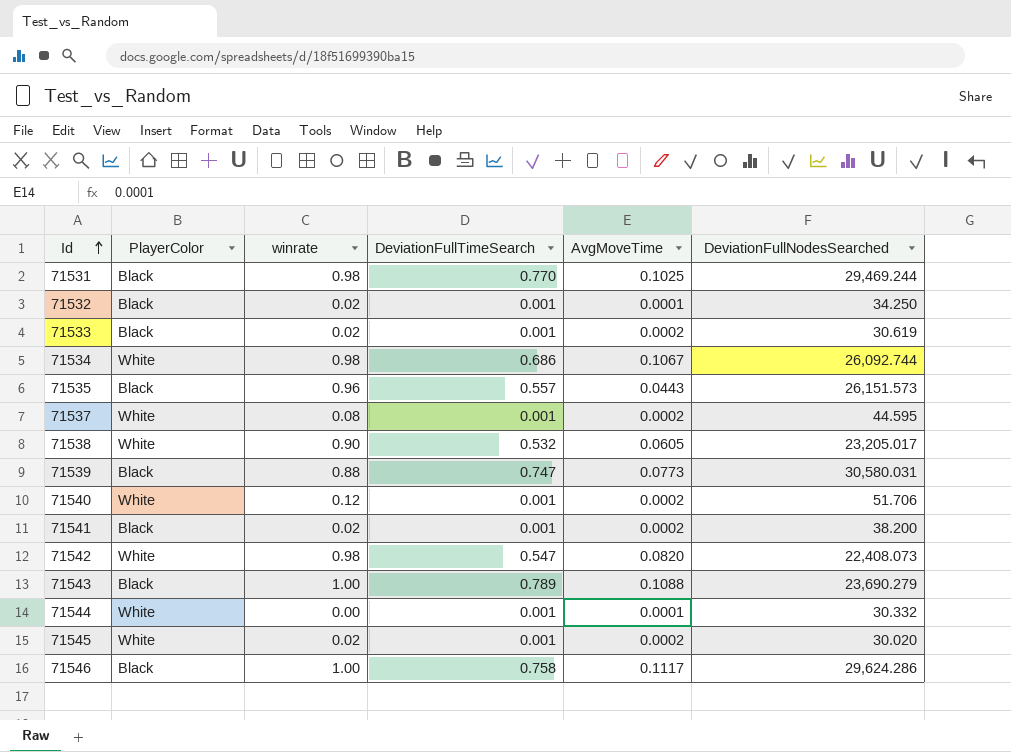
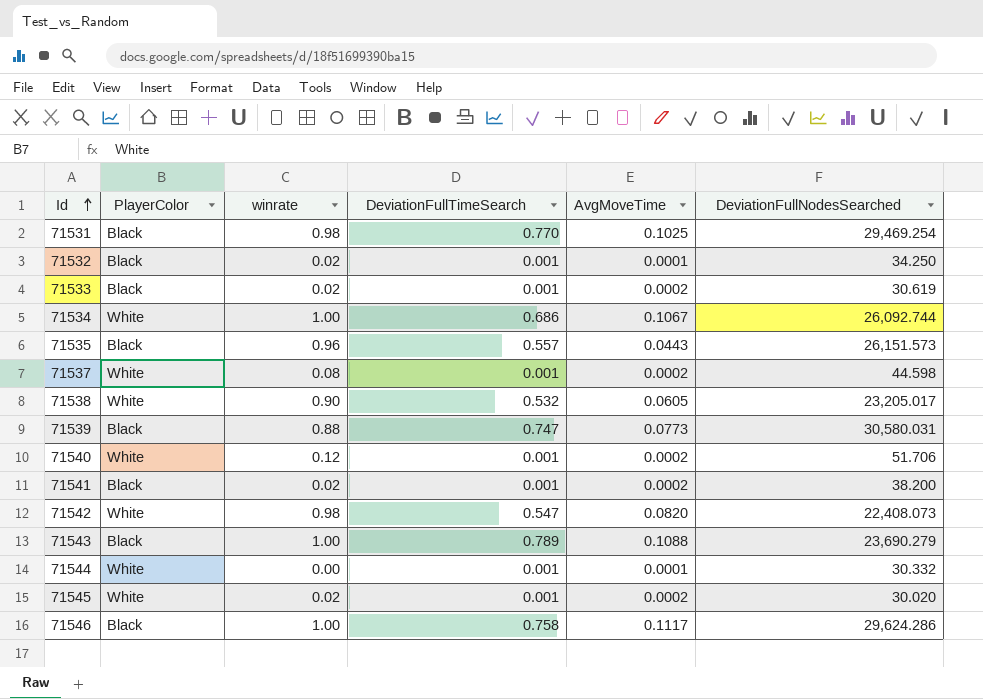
71531 | DeviationFullNodesSearched: 29,469.244 -> 29,469.254
71534 | winrate: 0.98 -> 1.00
71537 | DeviationFullNodesSearched: 44.595 -> 44.598

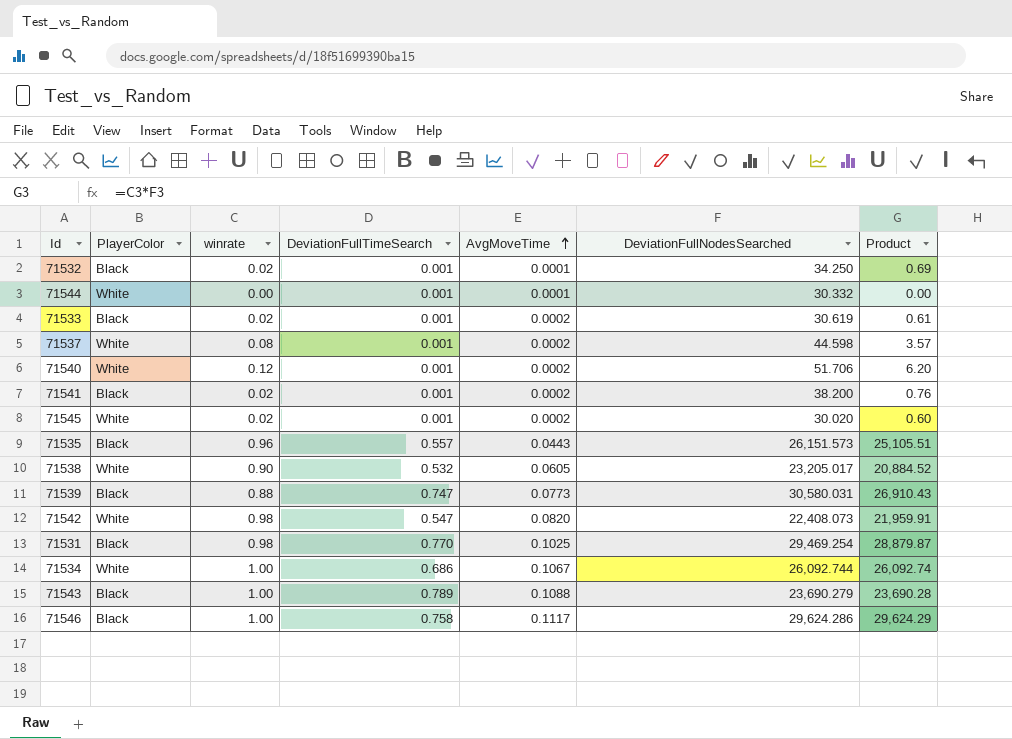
row order: Id ascending -> AvgMoveTime ascending
column Product | formula: none -> [winrate] * [DeviationFullNodesSearched]

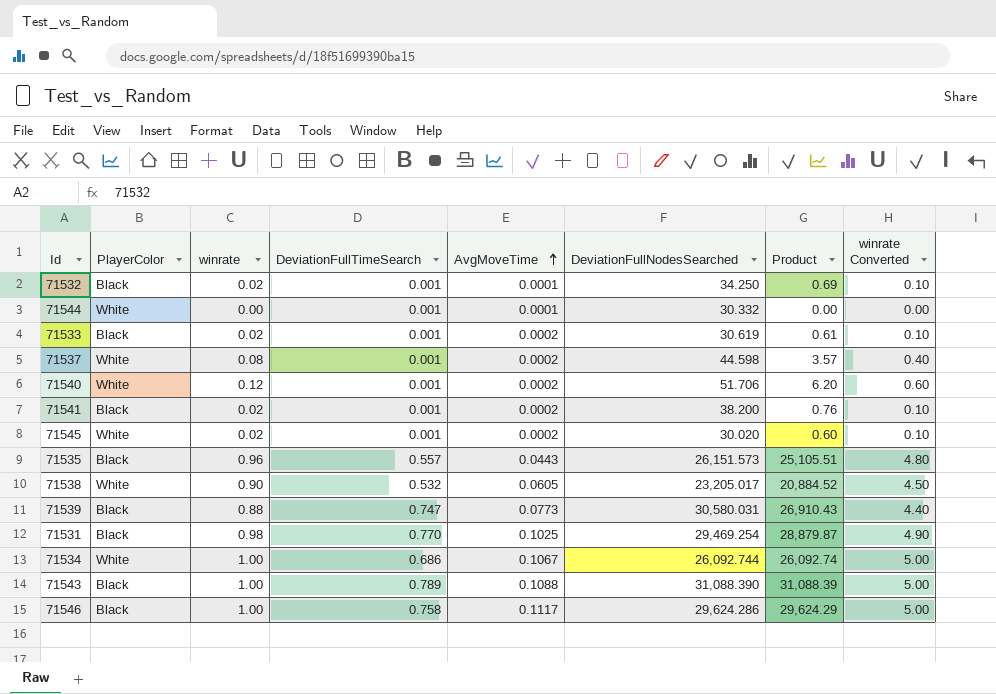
column winrate Converted | formula: none -> [winrate] * 5
row 71542: White | 0.98 | 0.547 | 0.0820 | 22,408.073 | 21,959.91 -> none
71543 | DeviationFullNodesSearched: 23,690.279 -> 31,088.390
71543 | Product: 23,690.28 -> 31,088.39

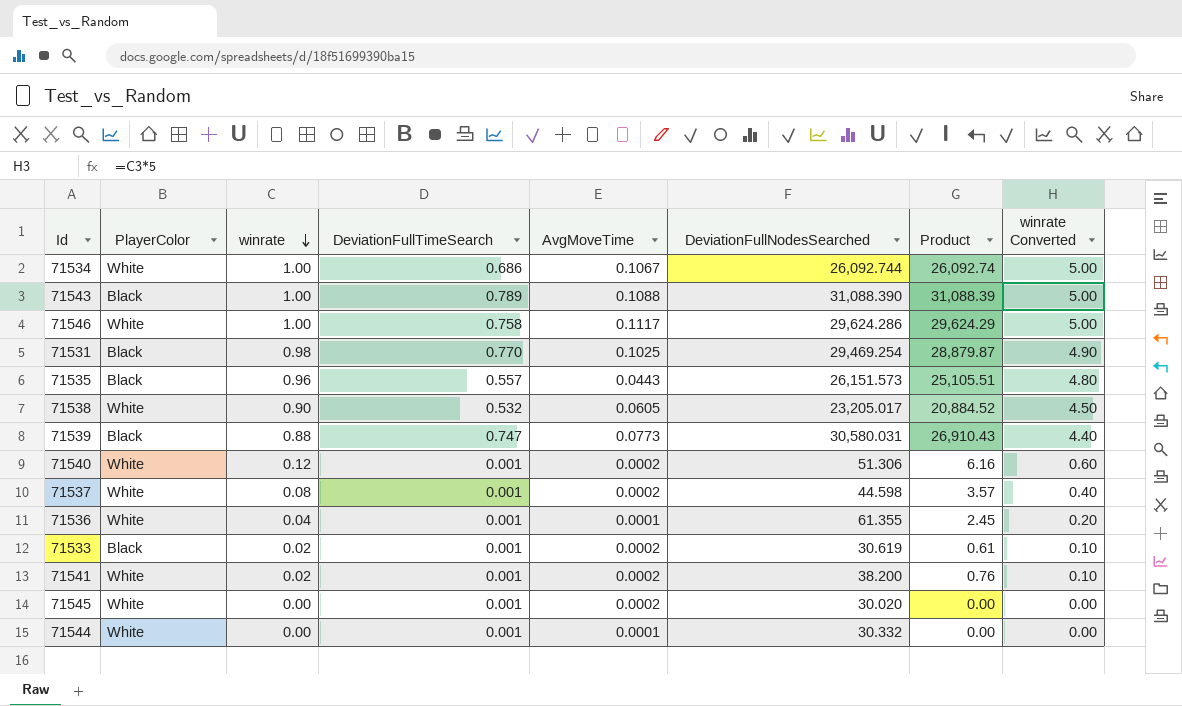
row order: AvgMoveTime ascending -> winrate descending
row 71532: Black | 0.02 | 0.001 | 0.0001 | 34.250 | 0.69 | 0.10 -> none
71546 | PlayerColor: Black -> White
71540 | DeviationFullNodesSearched: 51.706 -> 51.306
71540 | Product: 6.20 -> 6.16
row 71536: none -> White | 0.04 | 0.001 | 0.0001 | 61.355 | 2.45 | 0.20
71541 | PlayerColor: Black -> White
71545 | winrate: 0.02 -> 0.00
71545 | Product: 0.60 -> 0.00
71545 | winrate Converted: 0.10 -> 0.00

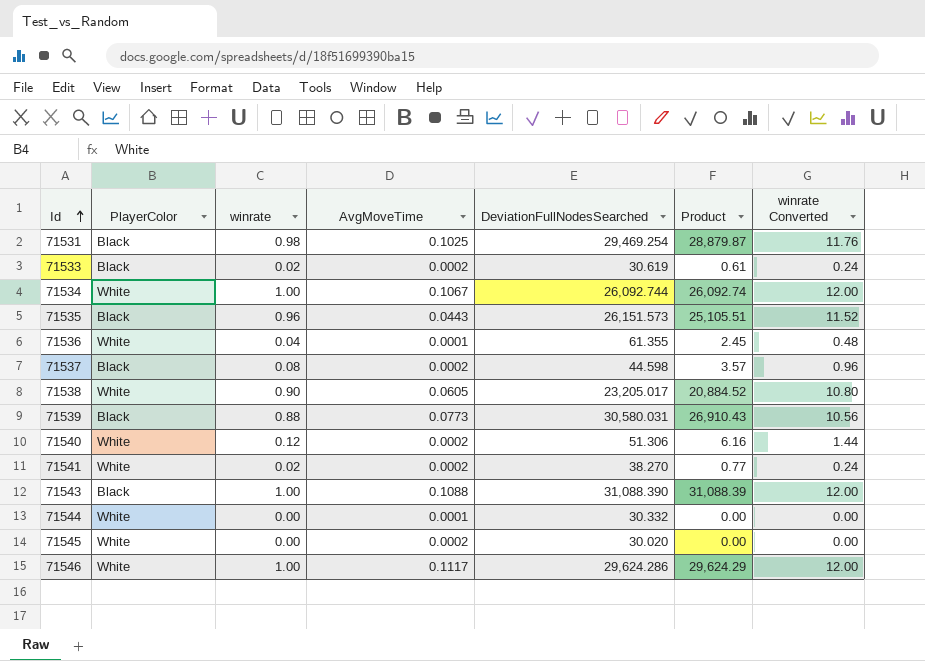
row order: winrate descending -> Id ascending
column DeviationFullTimeSearch | position: 4 -> none
column winrate Converted | formula: [winrate] * 5 -> [winrate] * 12
71537 | PlayerColor: White -> Black
71541 | DeviationFullNodesSearched: 38.200 -> 38.270
71541 | Product: 0.76 -> 0.77

